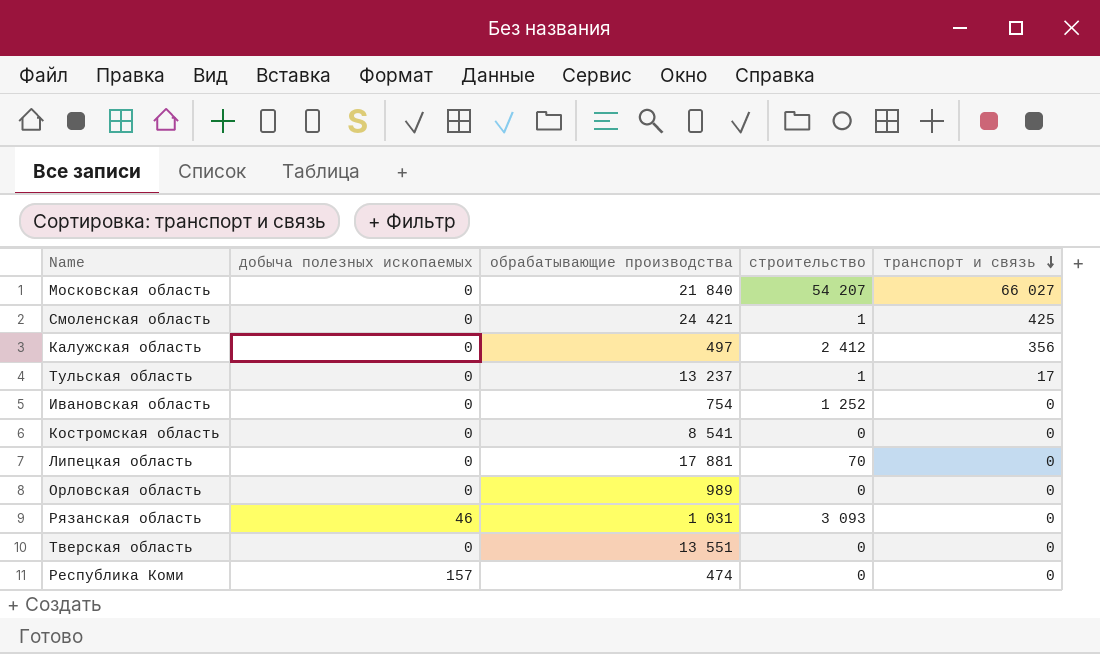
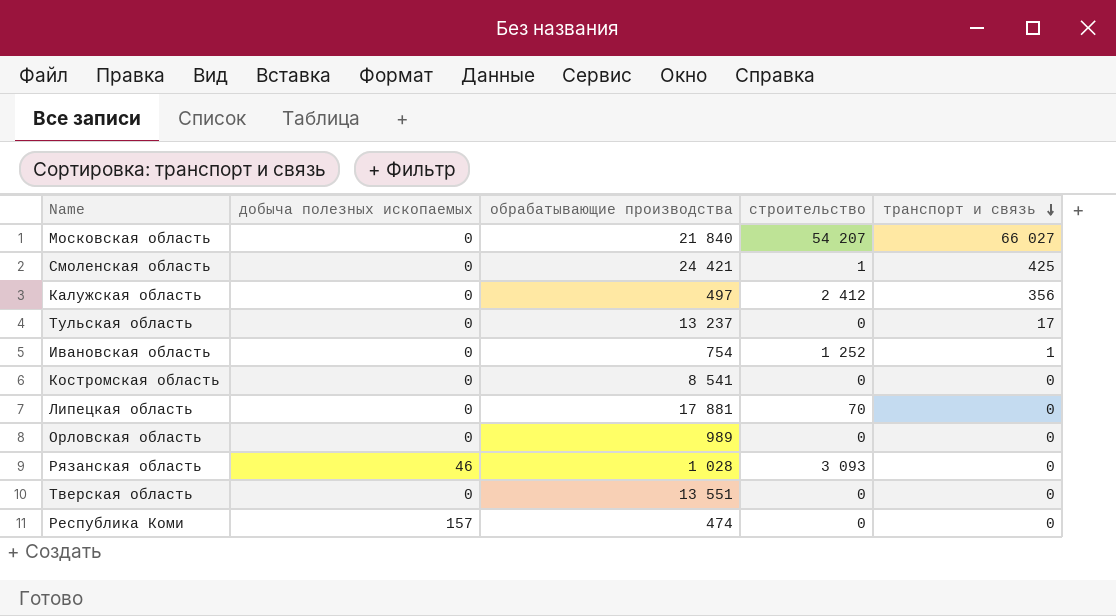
Тульская область | строительство: 1 -> 0
Ивановская область | транспорт и связь: 0 -> 1
Рязанская область | обрабатывающие производства: 1 031 -> 1 028

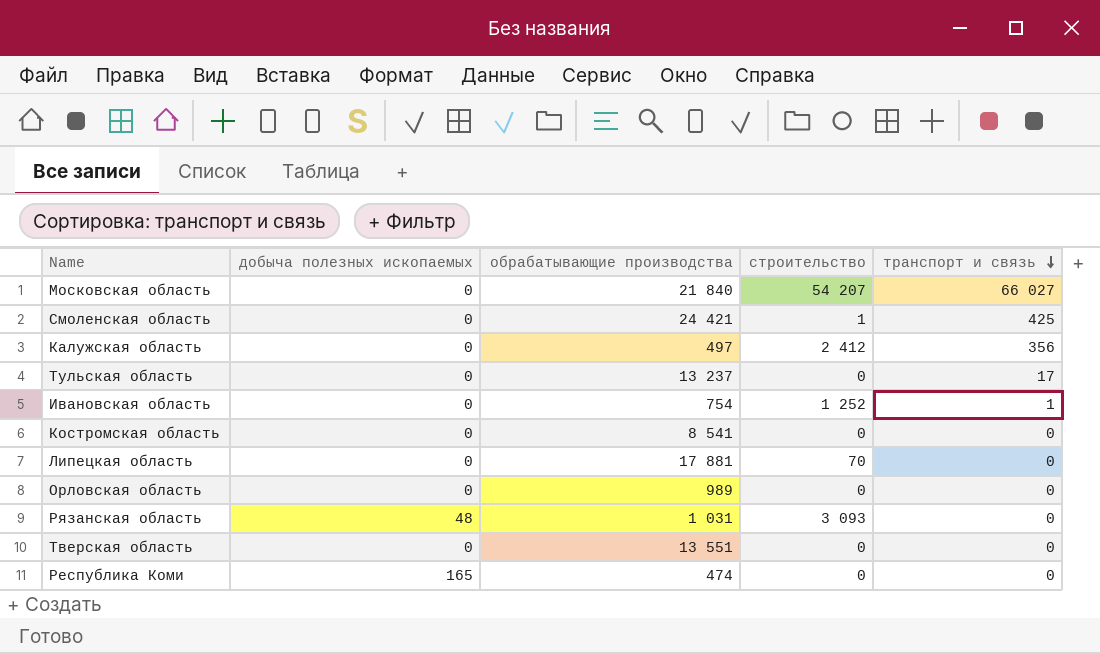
Рязанская область | добыча полезных ископаемых: 46 -> 48
Рязанская область | обрабатывающие производства: 1 028 -> 1 031
Республика Коми | добыча полезных ископаемых: 157 -> 165

